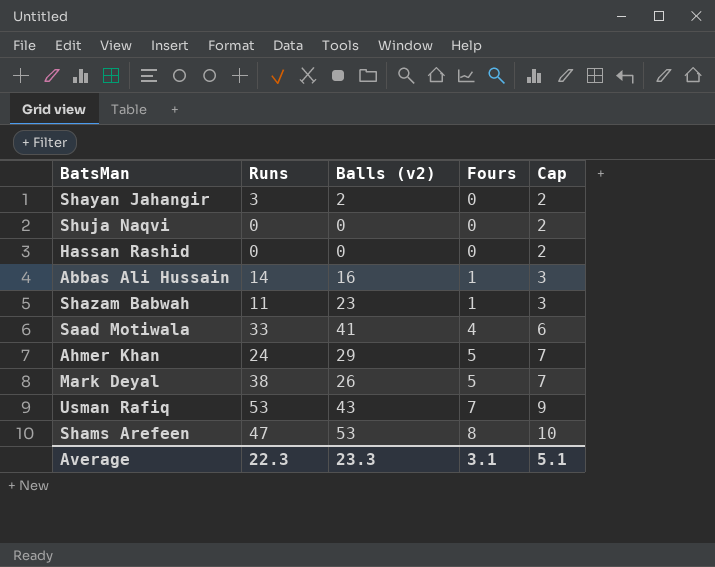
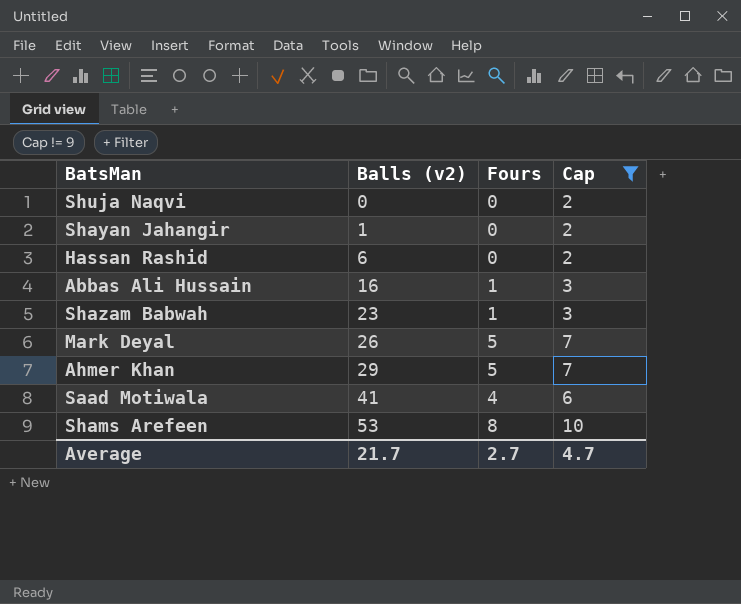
filter: none -> Cap != 9
row order: Fours ascending -> Balls (v2) ascending
column Runs | position: 2 -> none
Shayan Jahangir | Balls (v2): 2 -> 1
Hassan Rashid | Balls (v2): 0 -> 6
Average | Balls (v2): 23.3 -> 21.7
Average | Fours: 3.1 -> 2.7
Average | Cap: 5.1 -> 4.7

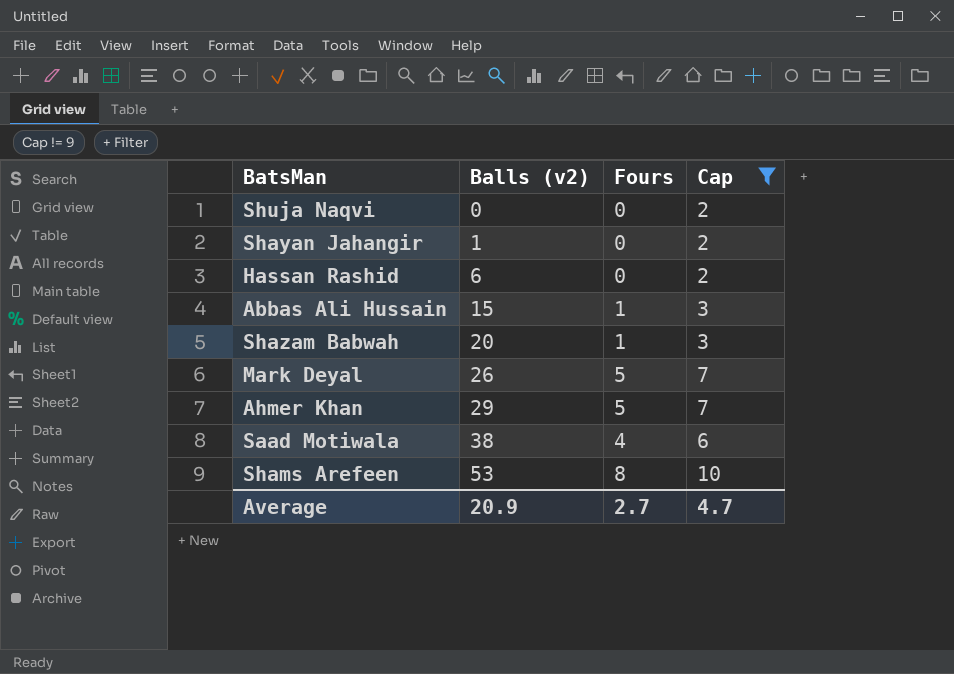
Abbas Ali Hussain | Balls (v2): 16 -> 15
Shazam Babwah | Balls (v2): 23 -> 20
Saad Motiwala | Balls (v2): 41 -> 38
Average | Balls (v2): 21.7 -> 20.9

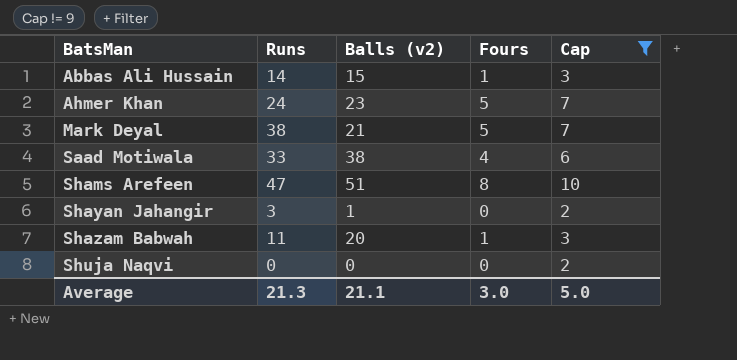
row order: Balls (v2) ascending -> BatsMan ascending
column Runs | position: none -> 2
row Hassan Rashid: 6 | 0 | 2 -> none
Ahmer Khan | Balls (v2): 29 -> 23
Mark Deyal | Balls (v2): 26 -> 21
Shams Arefeen | Balls (v2): 53 -> 51
Average | Balls (v2): 20.9 -> 21.1
Average | Fours: 2.7 -> 3.0
Average | Cap: 4.7 -> 5.0

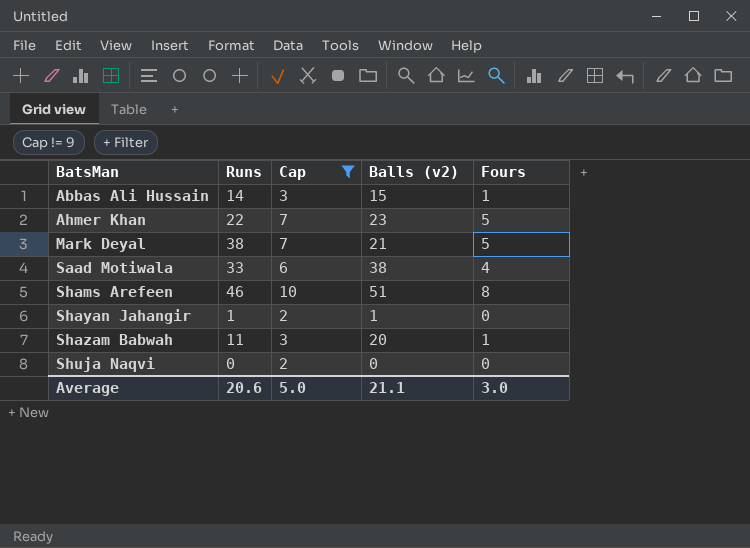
column Cap | position: 5 -> 3
Ahmer Khan | Runs: 24 -> 22
Shams Arefeen | Runs: 47 -> 46
Shayan Jahangir | Runs: 3 -> 1
Average | Runs: 21.3 -> 20.6

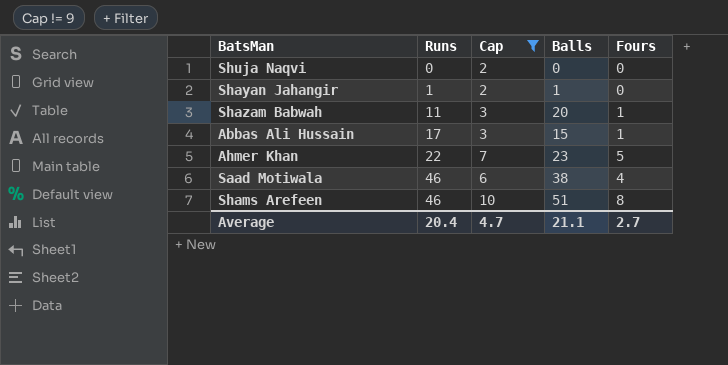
row order: BatsMan ascending -> Runs ascending
column name: Balls (v2) -> Balls
row Mark Deyal: 38 | 7 | 21 | 5 -> none
Abbas Ali Hussain | Runs: 14 -> 17
Saad Motiwala | Runs: 33 -> 46
Average | Runs: 20.6 -> 20.4
Average | Cap: 5.0 -> 4.7
Average | Fours: 3.0 -> 2.7

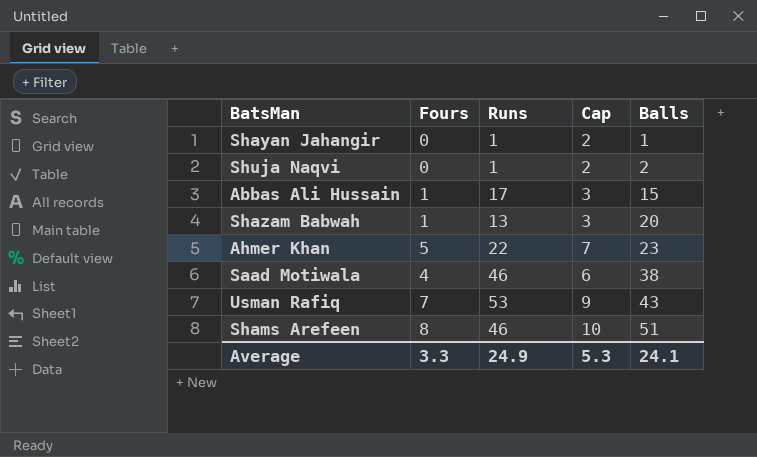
filter: Cap != 9 -> none
row order: Runs ascending -> Balls ascending
column Fours | position: 5 -> 2
Shuja Naqvi | Runs: 0 -> 1
Shuja Naqvi | Balls: 0 -> 2
Shazam Babwah | Runs: 11 -> 13
Average | Fours: 2.7 -> 3.3
Average | Runs: 20.4 -> 24.9
Average | Cap: 4.7 -> 5.3
Average | Balls: 21.1 -> 24.1

